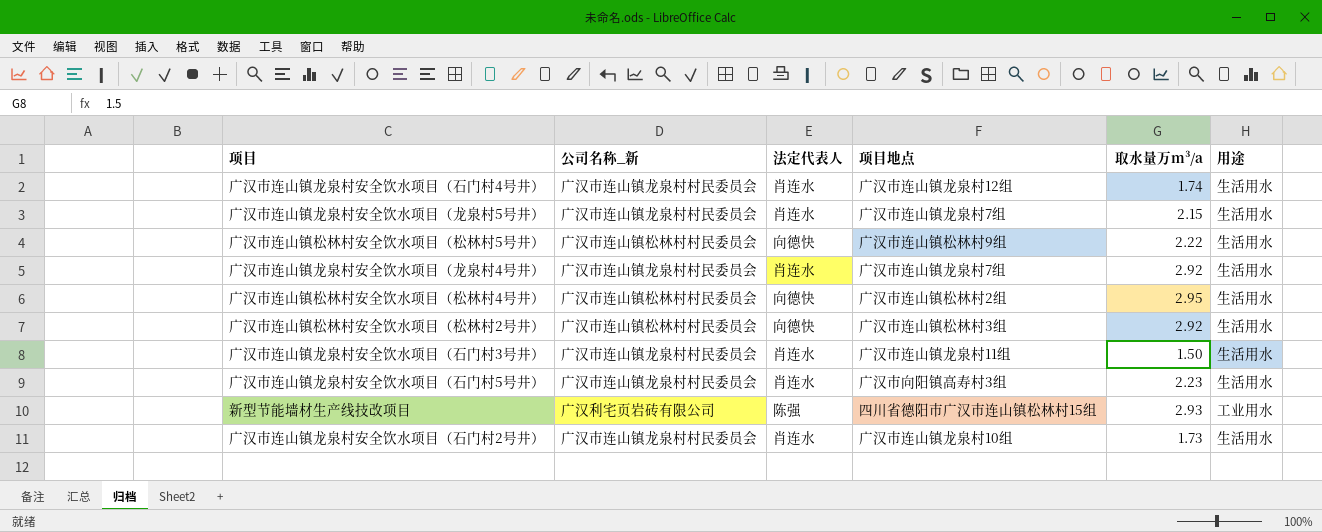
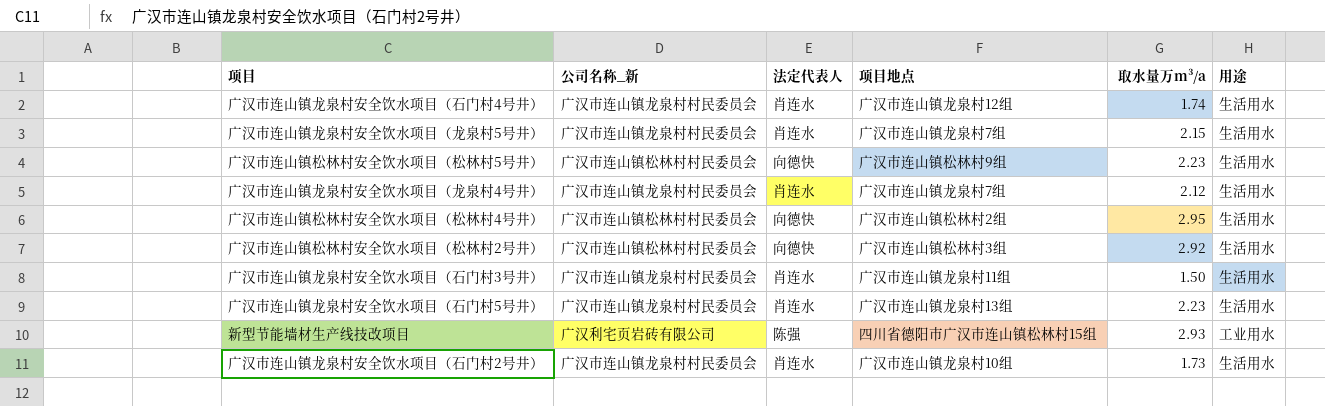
广汉市连山镇松林村安全饮水项目（松林村5号井） | 取水量万m³/a: 2.22 -> 2.23
广汉市连山镇龙泉村安全饮水项目（龙泉村4号井） | 取水量万m³/a: 2.92 -> 2.12
广汉市连山镇龙泉村安全饮水项目（石门村5号井） | 项目地点: 广汉市向阳镇高寿村3组 -> 广汉市连山镇龙泉村13组

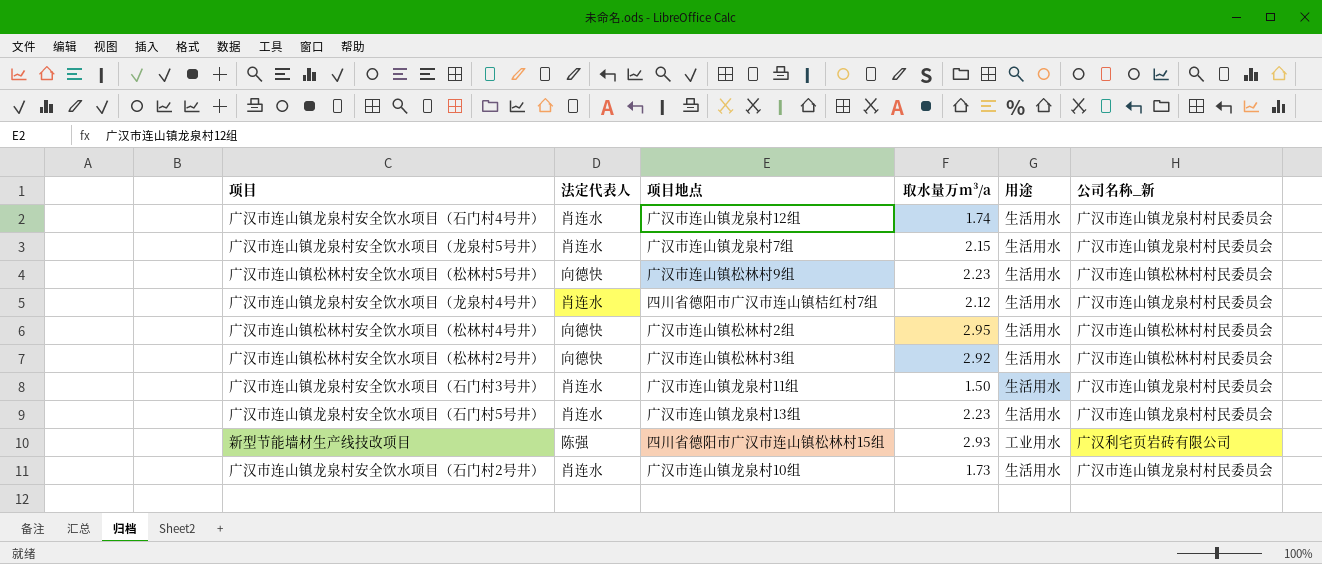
column 公司名称_新 | position: 2 -> 6
广汉市连山镇龙泉村安全饮水项目（龙泉村4号井） | 项目地点: 广汉市连山镇龙泉村7组 -> 四川省德阳市广汉市连山镇桔红村7组

